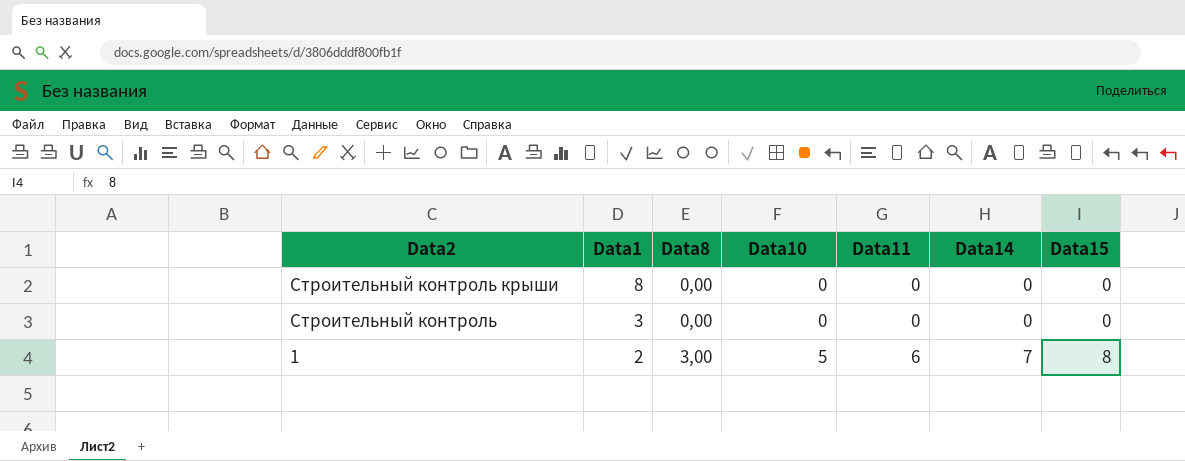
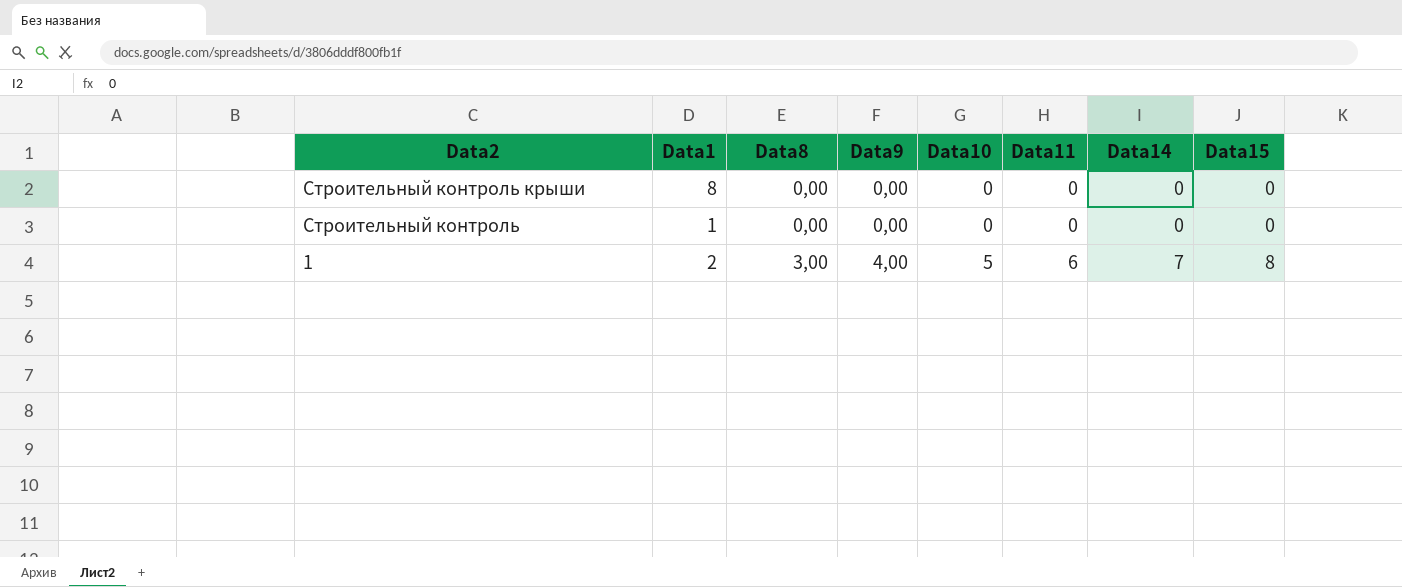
column Data9 | position: none -> 4
Строительный контроль | Data1: 3 -> 1

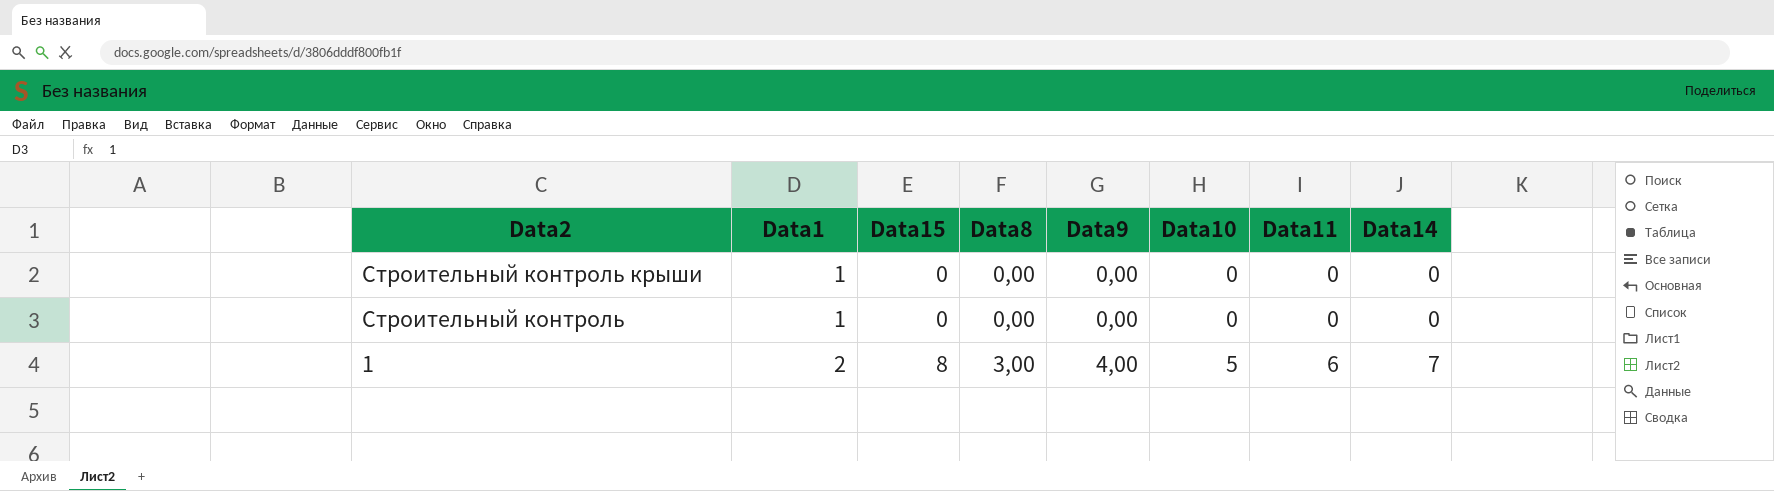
column Data15 | position: 8 -> 3
Строительный контроль крыши | Data1: 8 -> 1

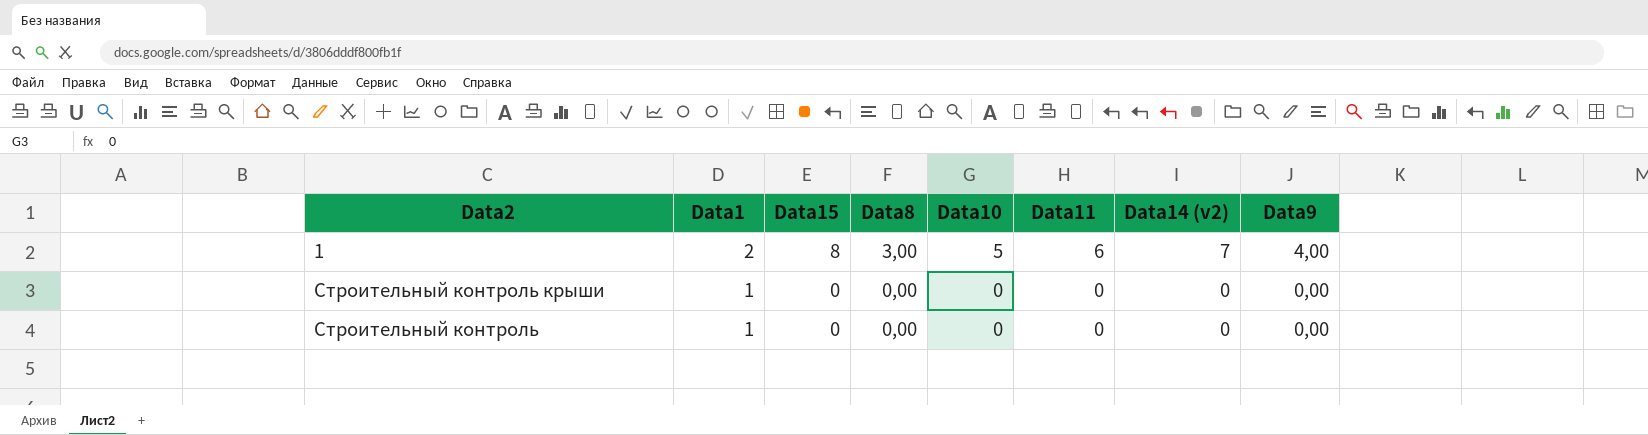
row order: Data2 descending -> Data1 descending
column name: Data14 -> Data14 (v2)
column Data9 | position: 5 -> 8

